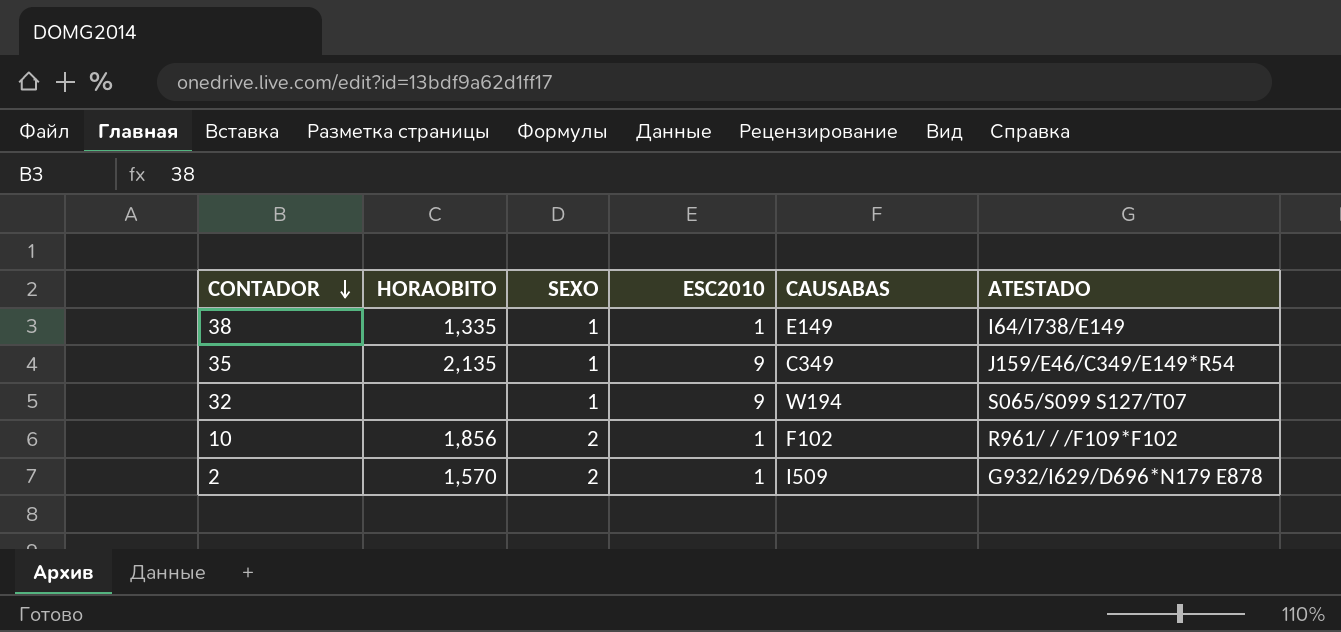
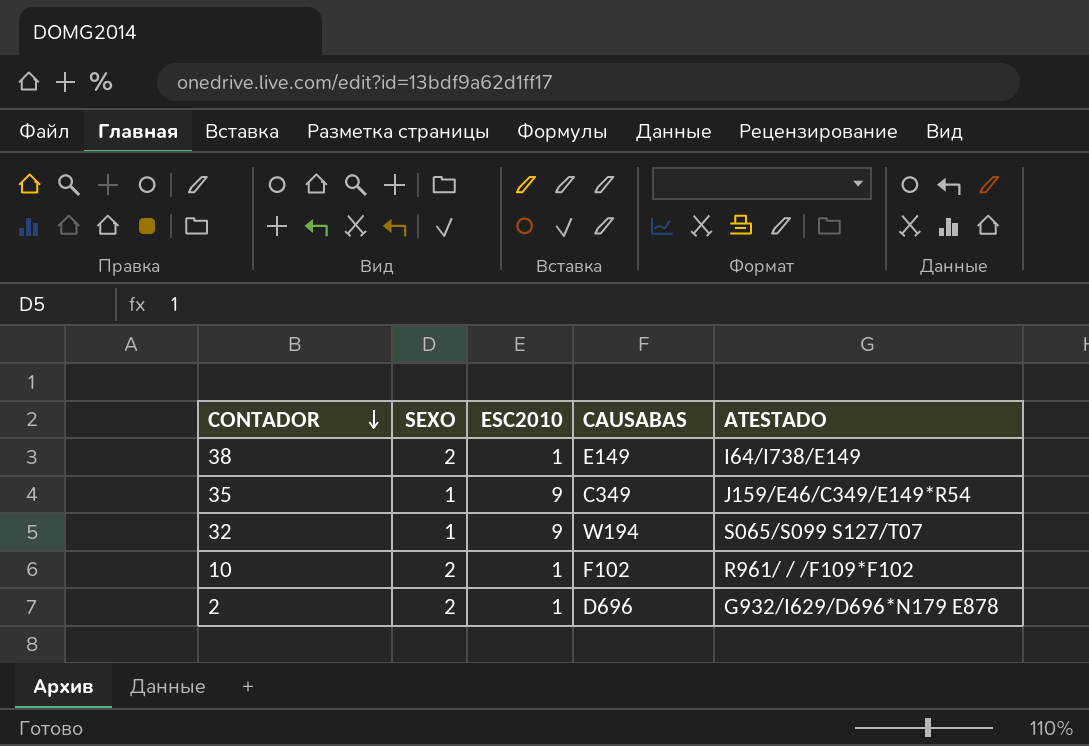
column HORAOBITO | position: 2 -> none
38 | SEXO: 1 -> 2
2 | CAUSABAS: I509 -> D696

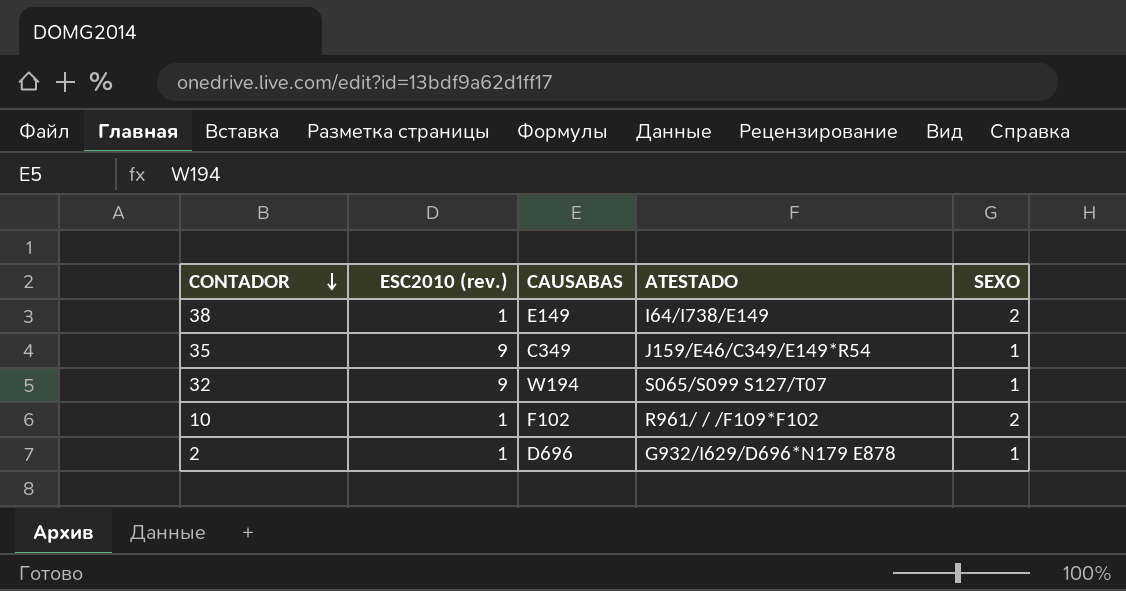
column name: ESC2010 -> ESC2010 (rev.)
column SEXO | position: 2 -> 5
2 | SEXO: 2 -> 1

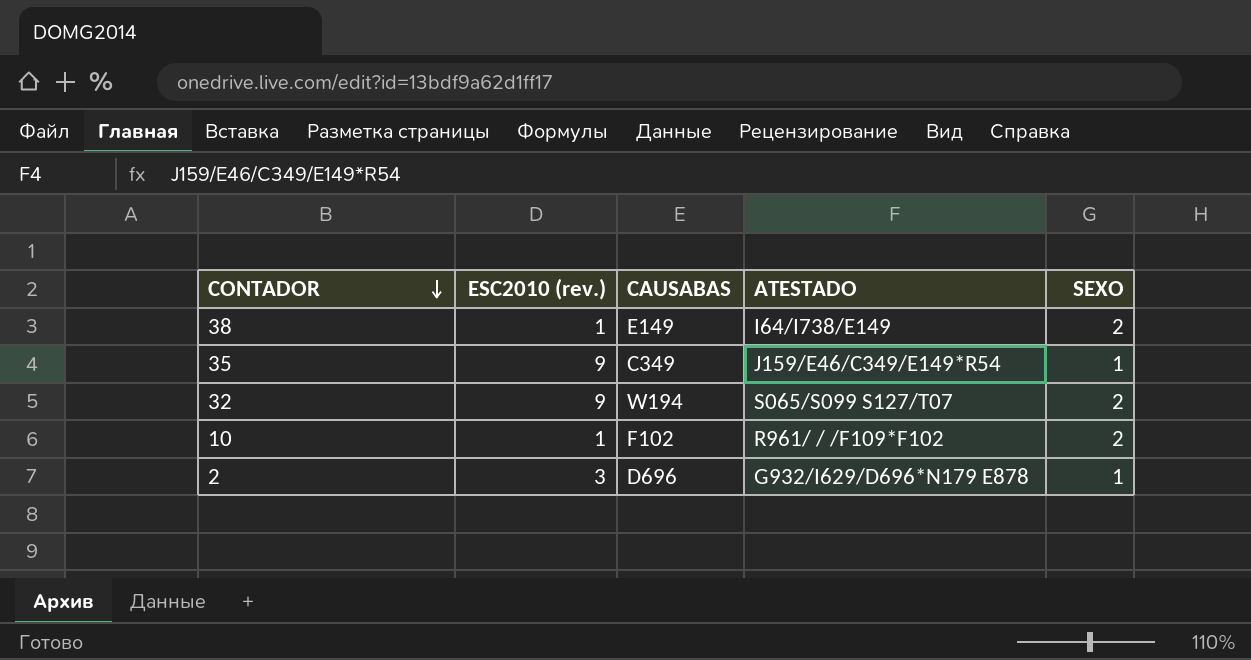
32 | SEXO: 1 -> 2
2 | ESC2010 (rev.): 1 -> 3

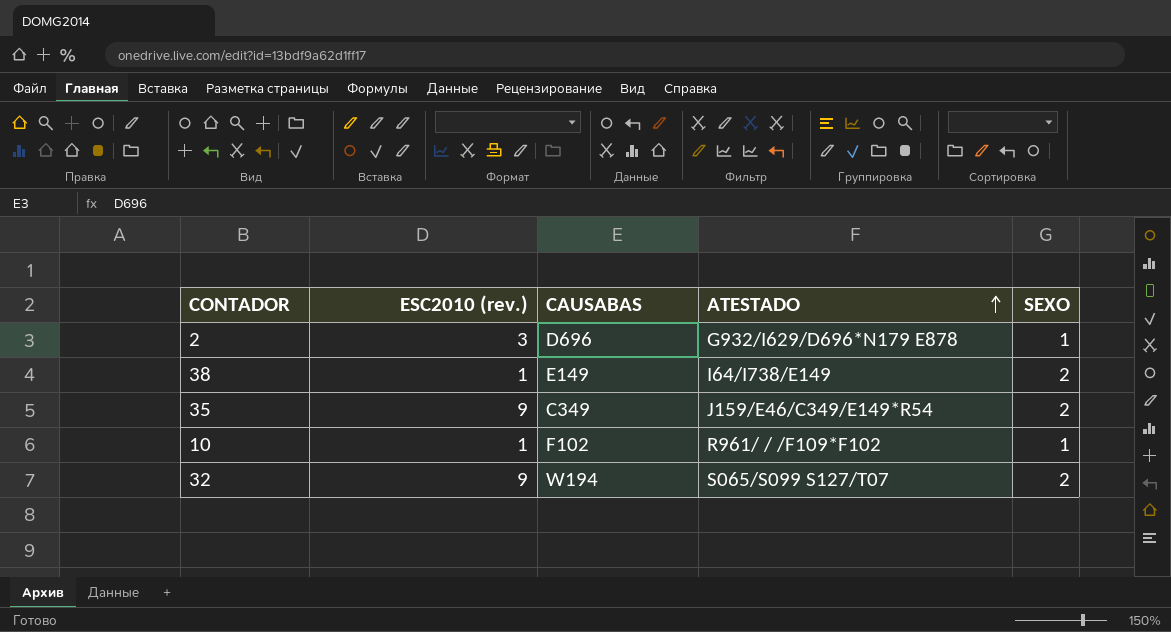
row order: CONTADOR descending -> ATESTADO ascending
35 | SEXO: 1 -> 2
10 | SEXO: 2 -> 1

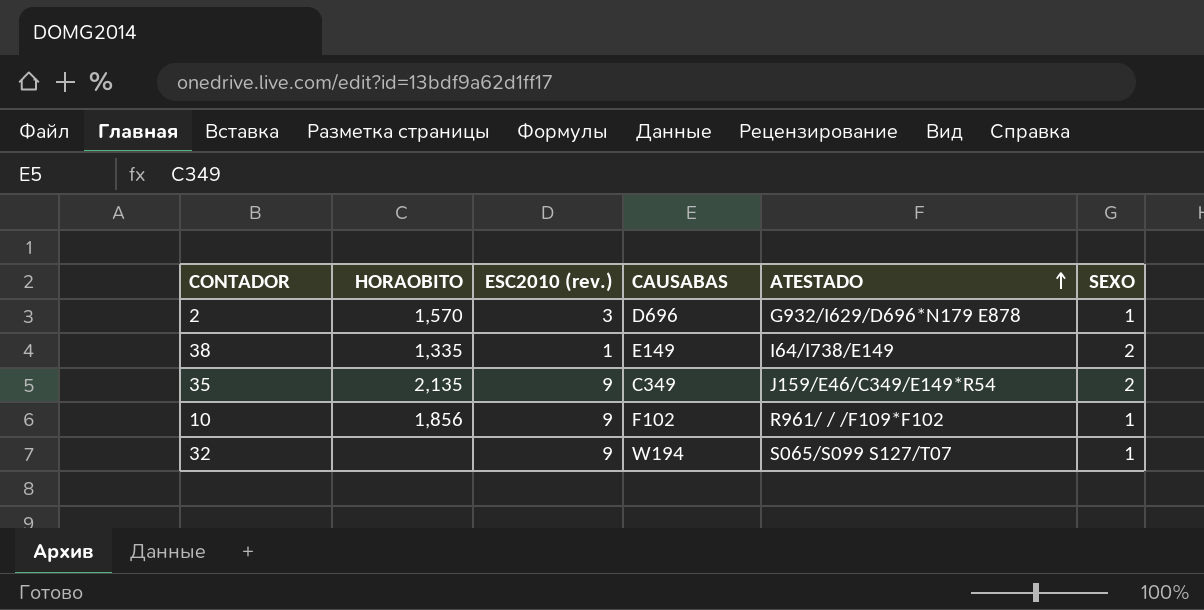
column HORAOBITO | position: none -> 2
10 | ESC2010 (rev.): 1 -> 9
32 | SEXO: 2 -> 1

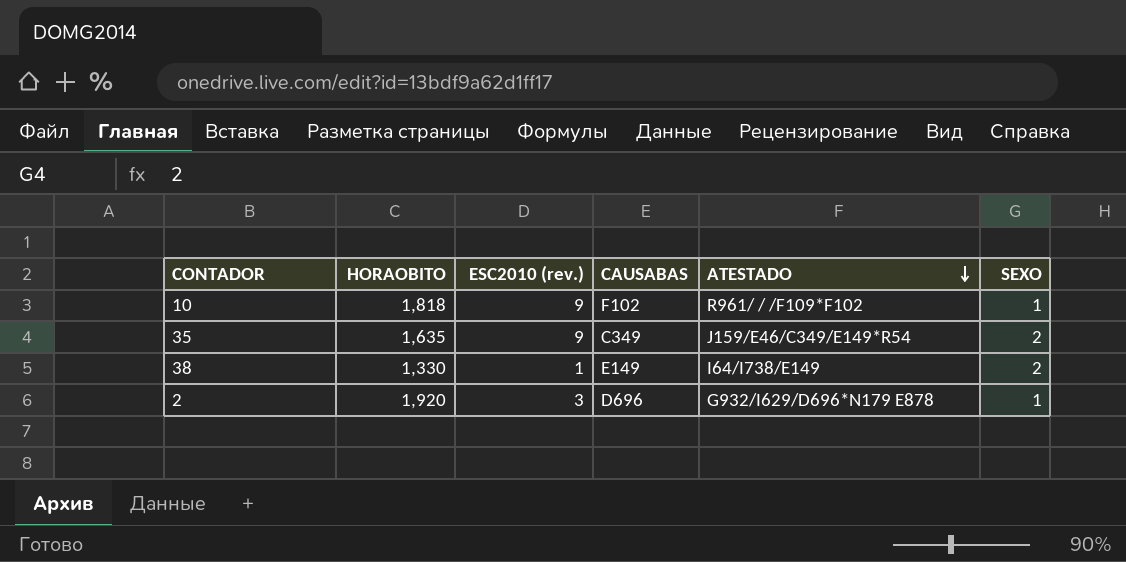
row order: ATESTADO ascending -> ATESTADO descending
row 32: none | 9 | W194 | S065/S099 S127/T07 | 1 -> none
10 | HORAOBITO: 1,856 -> 1,818
35 | HORAOBITO: 2,135 -> 1,635
38 | HORAOBITO: 1,335 -> 1,330
2 | HORAOBITO: 1,570 -> 1,920

